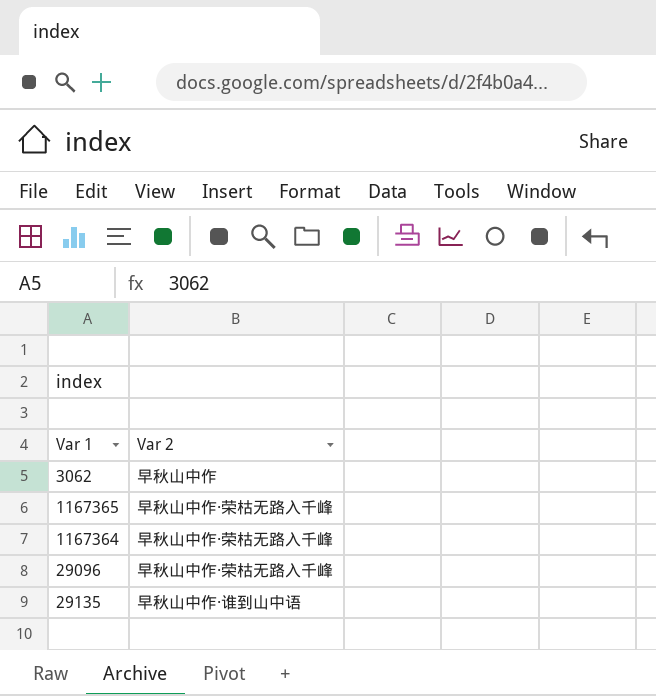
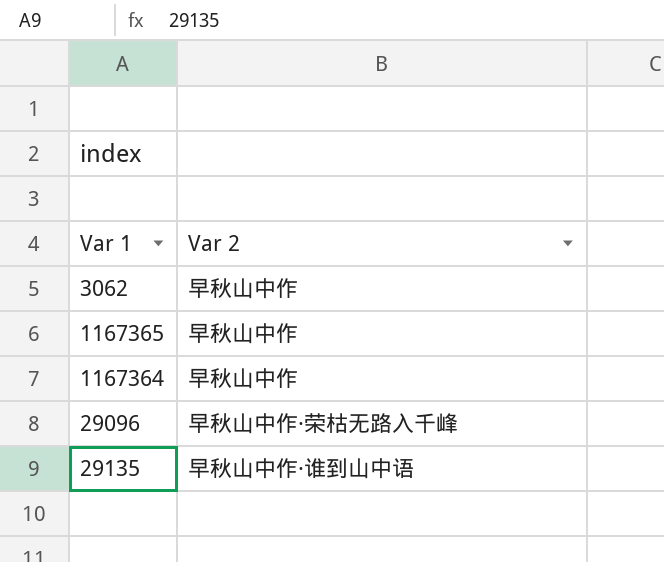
1167365 | Var 2: 早秋山中作·荣枯无路入千峰 -> 早秋山中作
1167364 | Var 2: 早秋山中作·荣枯无路入千峰 -> 早秋山中作

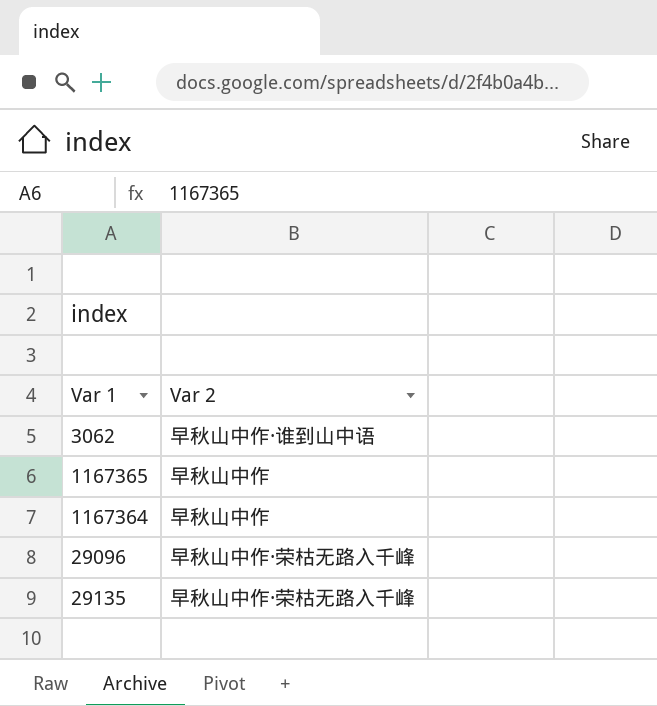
3062 | Var 2: 早秋山中作 -> 早秋山中作·谁到山中语
29135 | Var 2: 早秋山中作·谁到山中语 -> 早秋山中作·荣枯无路入千峰

